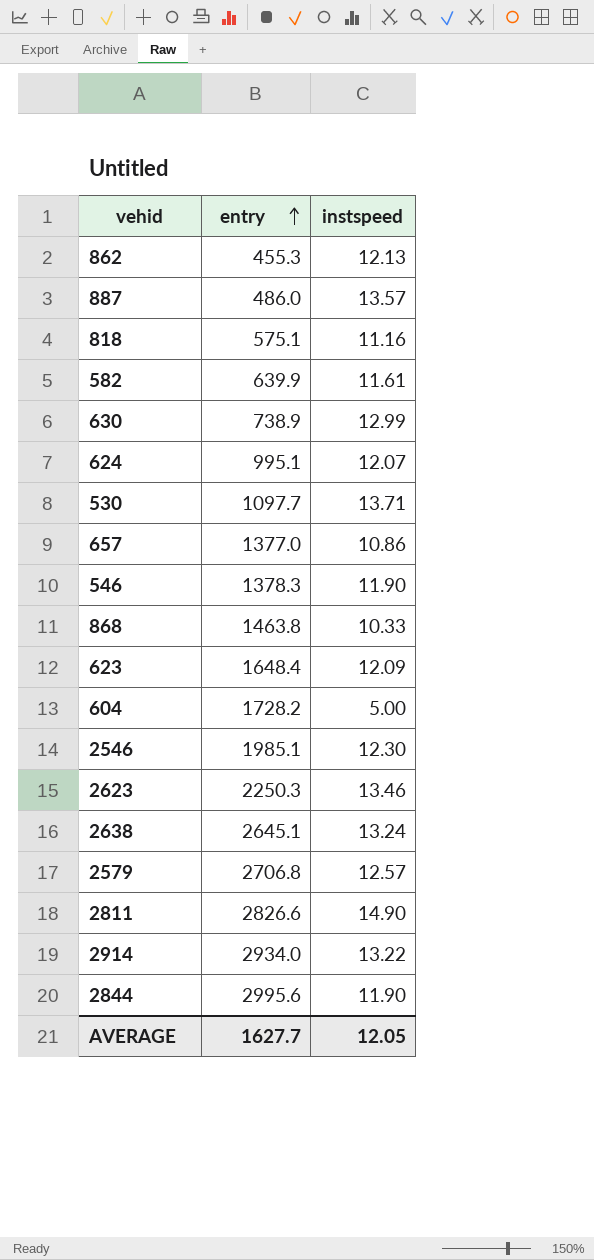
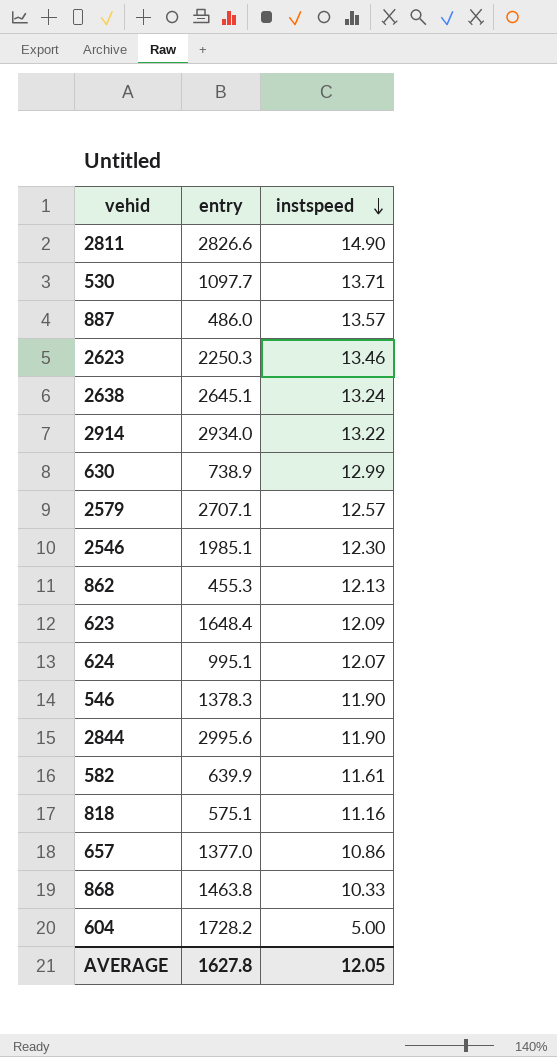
row order: entry ascending -> instspeed descending
2579 | entry: 2706.8 -> 2707.1
AVERAGE | entry: 1627.7 -> 1627.8

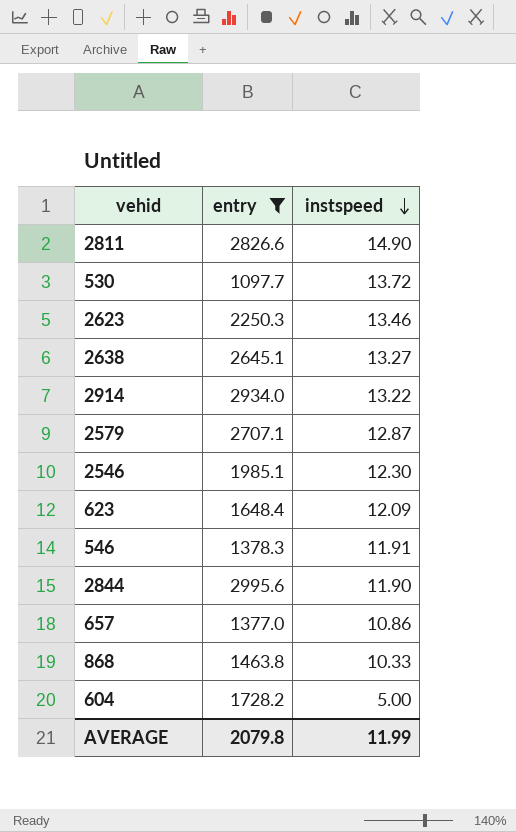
filter: none -> entry >= 1097.7
530 | instspeed: 13.71 -> 13.72
2638 | instspeed: 13.24 -> 13.27
2579 | instspeed: 12.57 -> 12.87
546 | instspeed: 11.90 -> 11.91
AVERAGE | entry: 1627.8 -> 2079.8
AVERAGE | instspeed: 12.05 -> 11.99

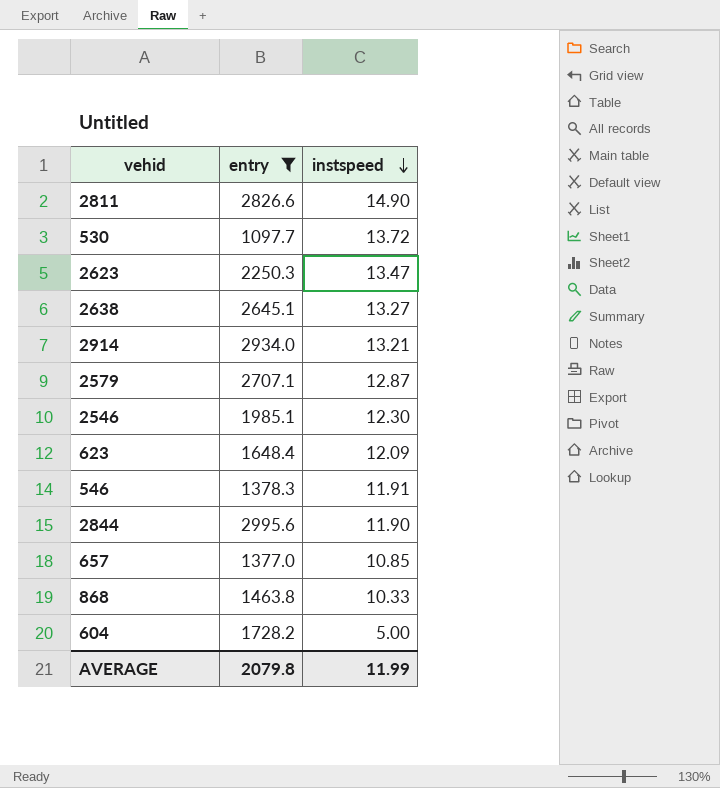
2623 | instspeed: 13.46 -> 13.47
2914 | instspeed: 13.22 -> 13.21
657 | instspeed: 10.86 -> 10.85

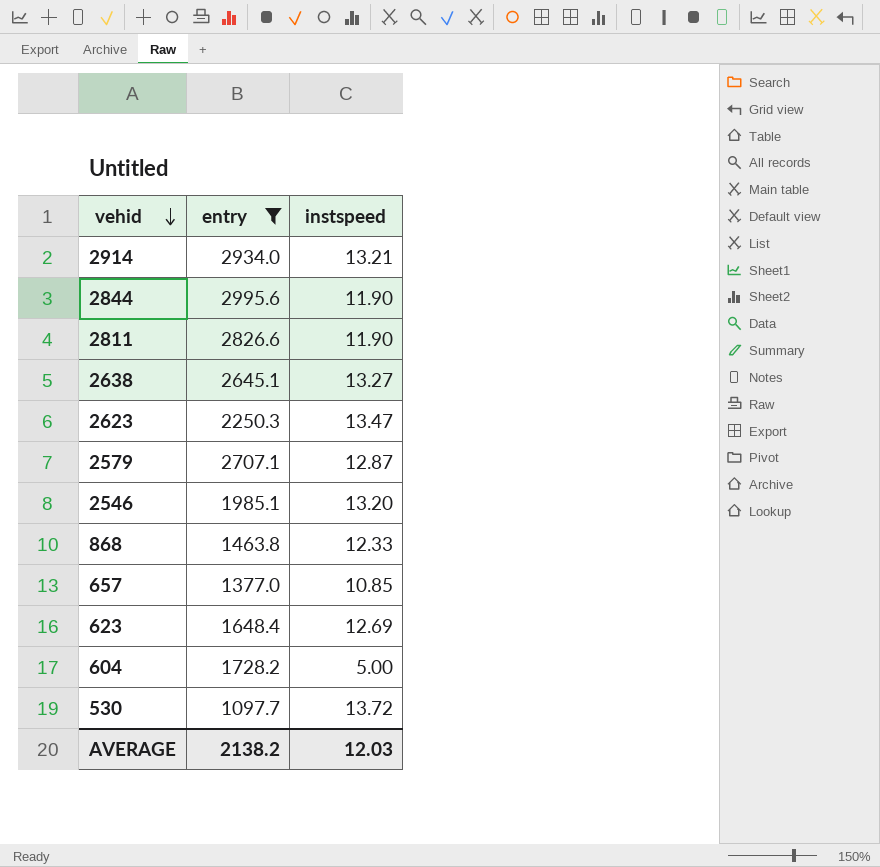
row order: instspeed descending -> vehid descending
row 546: 1378.3 | 11.91 -> none
2811 | instspeed: 14.90 -> 11.90
2546 | instspeed: 12.30 -> 13.20
868 | instspeed: 10.33 -> 12.33
623 | instspeed: 12.09 -> 12.69
AVERAGE | entry: 2079.8 -> 2138.2
AVERAGE | instspeed: 11.99 -> 12.03

